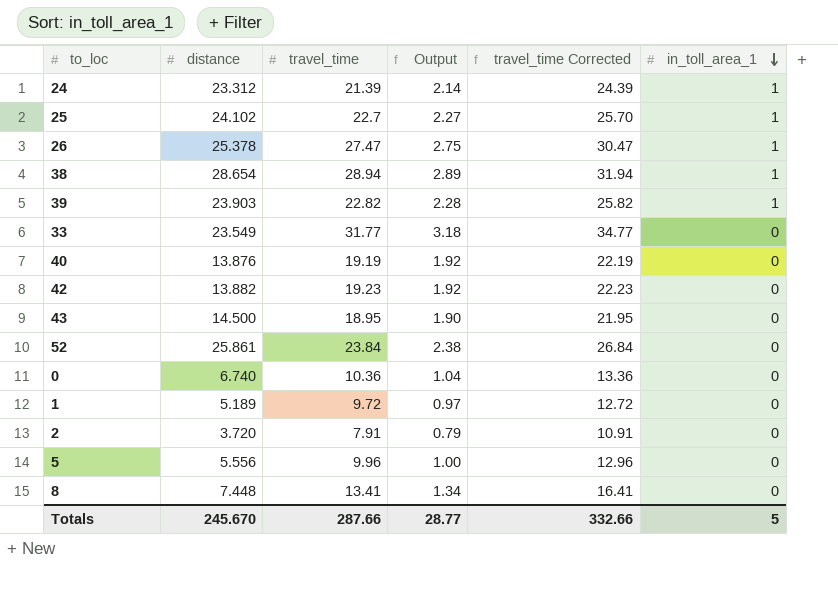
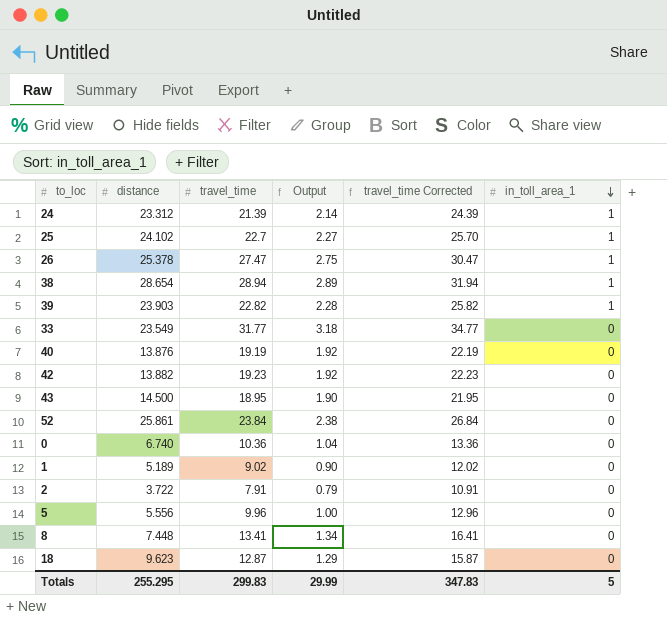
1 | travel_time: 9.72 -> 9.02
1 | Output: 0.97 -> 0.90
1 | travel_time Corrected: 12.72 -> 12.02
2 | distance: 3.720 -> 3.722
row 18: none -> 9.623 | 12.87 | 1.29 | 15.87 | 0
Totals | distance: 245.670 -> 255.295
Totals | travel_time: 287.66 -> 299.83
Totals | Output: 28.77 -> 29.99
Totals | travel_time Corrected: 332.66 -> 347.83

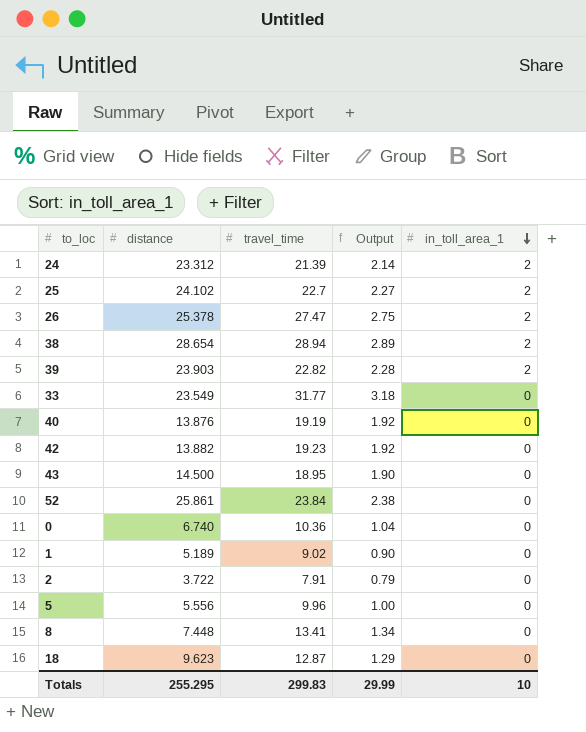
column travel_time Corrected | formula: [travel_time] + 3 -> none
24 | in_toll_area_1: 1 -> 2
25 | in_toll_area_1: 1 -> 2
26 | in_toll_area_1: 1 -> 2
38 | in_toll_area_1: 1 -> 2
39 | in_toll_area_1: 1 -> 2
Totals | in_toll_area_1: 5 -> 10

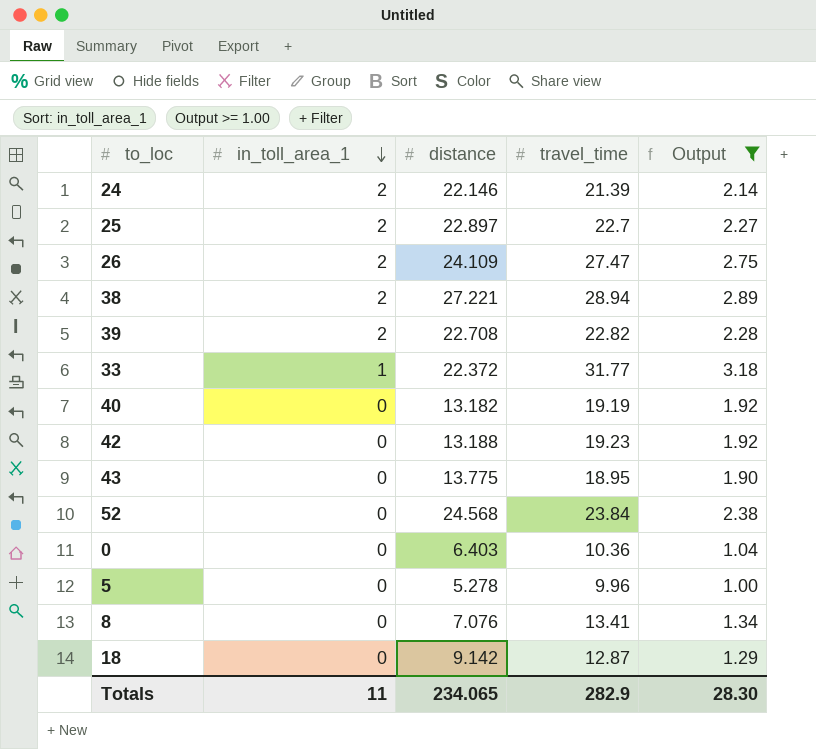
filter: none -> Output >= 1.00
column in_toll_area_1 | position: 5 -> 2
24 | distance: 23.312 -> 22.146
25 | distance: 24.102 -> 22.897
26 | distance: 25.378 -> 24.109
38 | distance: 28.654 -> 27.221
39 | distance: 23.903 -> 22.708
33 | in_toll_area_1: 0 -> 1
33 | distance: 23.549 -> 22.372
40 | distance: 13.876 -> 13.182
42 | distance: 13.882 -> 13.188
43 | distance: 14.500 -> 13.775
52 | distance: 25.861 -> 24.568
0 | distance: 6.740 -> 6.403
5 | distance: 5.556 -> 5.278
8 | distance: 7.448 -> 7.076
18 | distance: 9.623 -> 9.142
Totals | in_toll_area_1: 10 -> 11
Totals | distance: 255.295 -> 234.065
Totals | travel_time: 299.83 -> 282.9
Totals | Output: 29.99 -> 28.30

